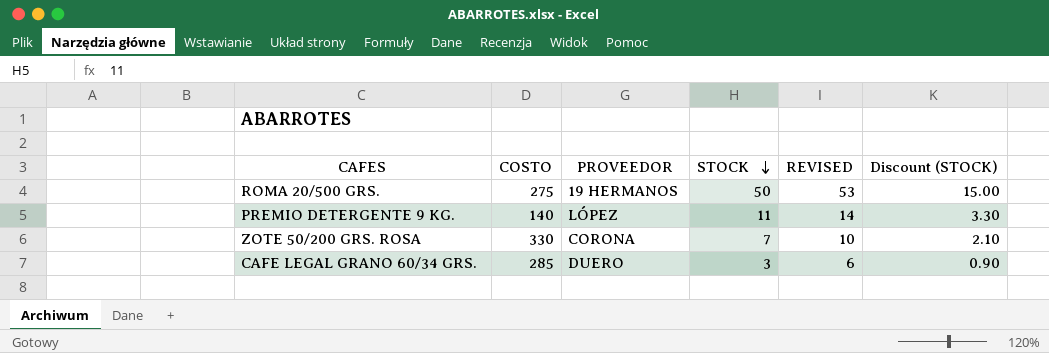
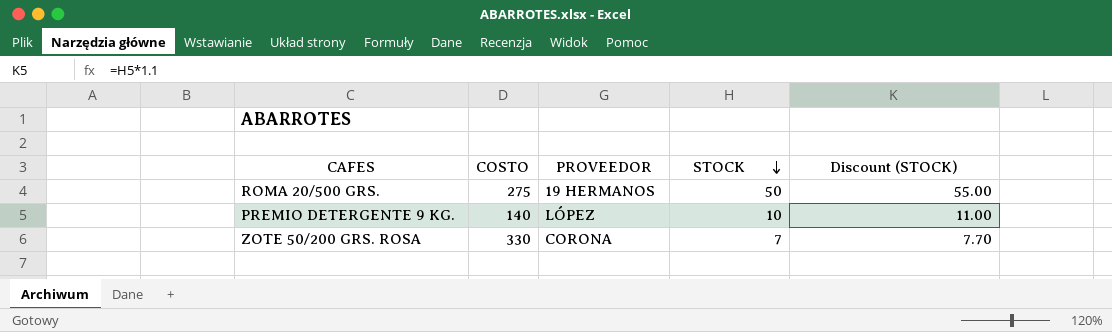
column REVISED | formula: [STOCK] + 3 -> none
column Discount (STOCK) | formula: [STOCK] * 0.3 -> [STOCK] * 1.1
row CAFE LEGAL GRANO 60/34 GRS.: 285 | DUERO | 3 | 6 | 0.90 -> none
PREMIO DETERGENTE 9 KG. | STOCK: 11 -> 10

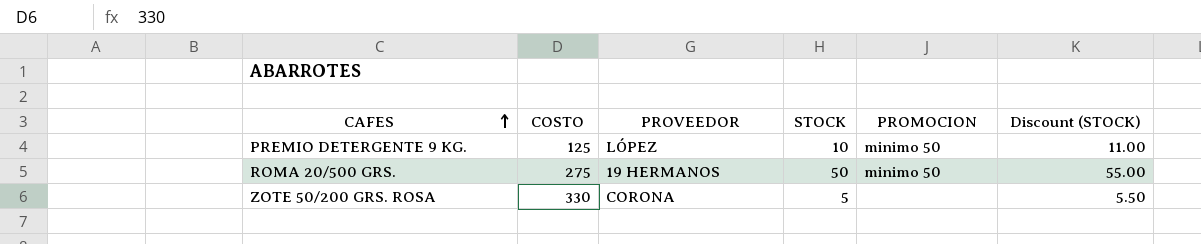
row order: STOCK descending -> CAFES ascending
column PROMOCION | position: none -> 5
PREMIO DETERGENTE 9 KG. | COSTO: 140 -> 125
ZOTE 50/200 GRS. ROSA | STOCK: 7 -> 5
ZOTE 50/200 GRS. ROSA | Discount (STOCK): 7.70 -> 5.50

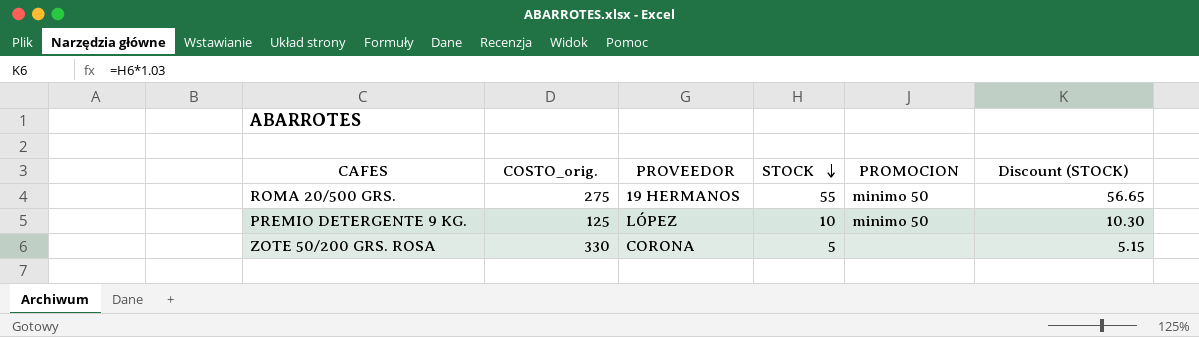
row order: CAFES ascending -> STOCK descending
column name: COSTO -> COSTO_orig.
column Discount (STOCK) | formula: [STOCK] * 1.1 -> [STOCK] * 1.03
ROMA 20/500 GRS. | STOCK: 50 -> 55

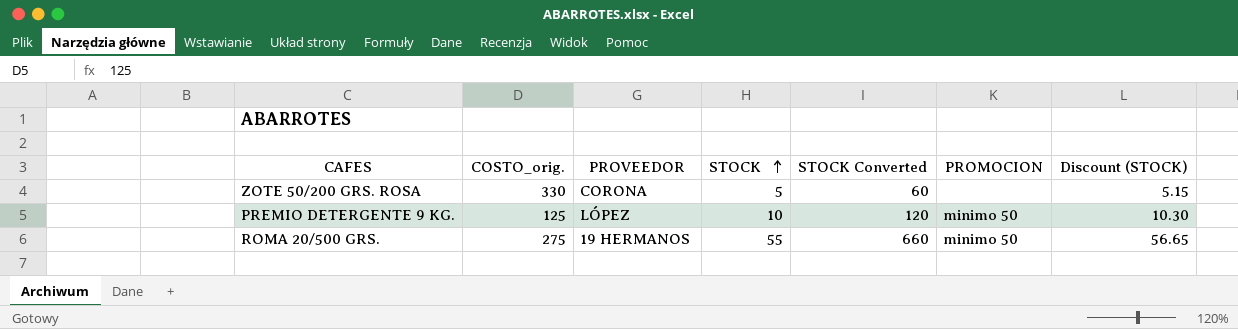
row order: STOCK descending -> STOCK ascending
column STOCK Converted | formula: none -> [STOCK] * 12

